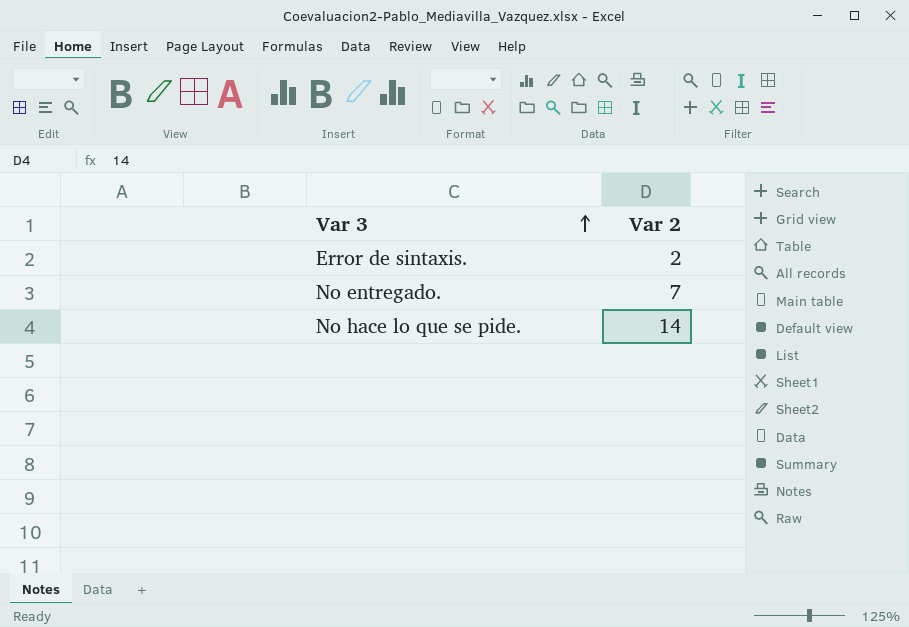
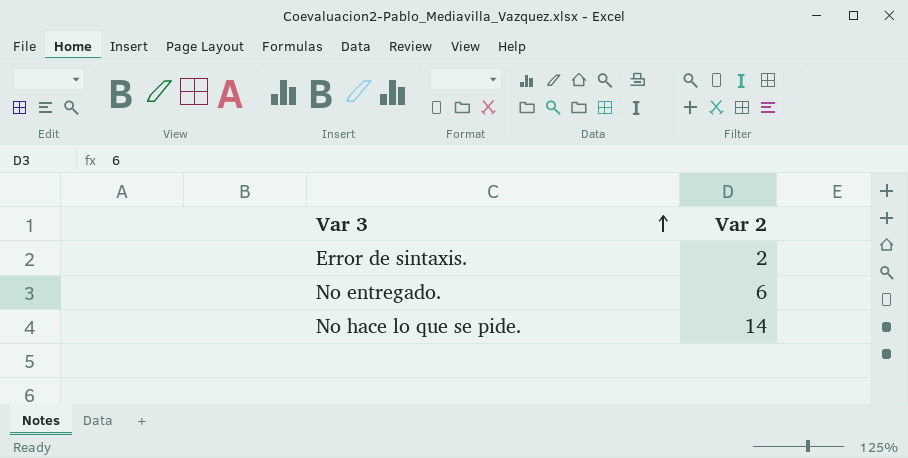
No entregado. | Var 2: 7 -> 6

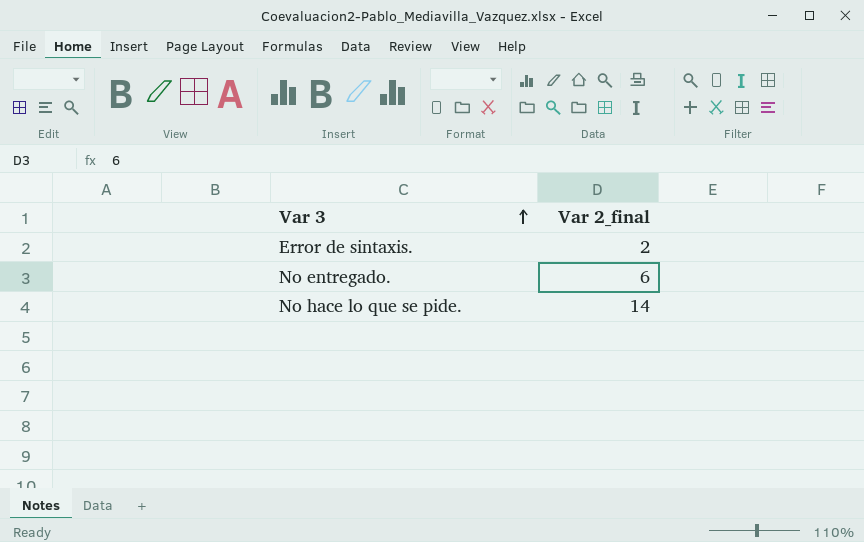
column name: Var 2 -> Var 2_final

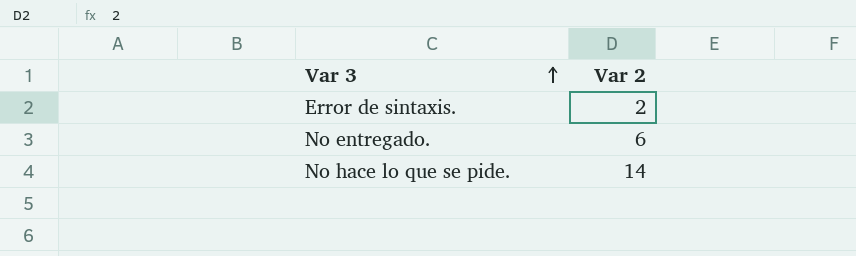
column name: Var 2_final -> Var 2

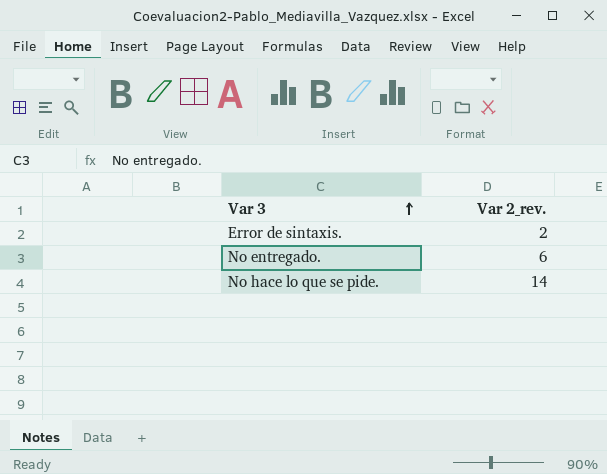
column name: Var 2 -> Var 2_rev.

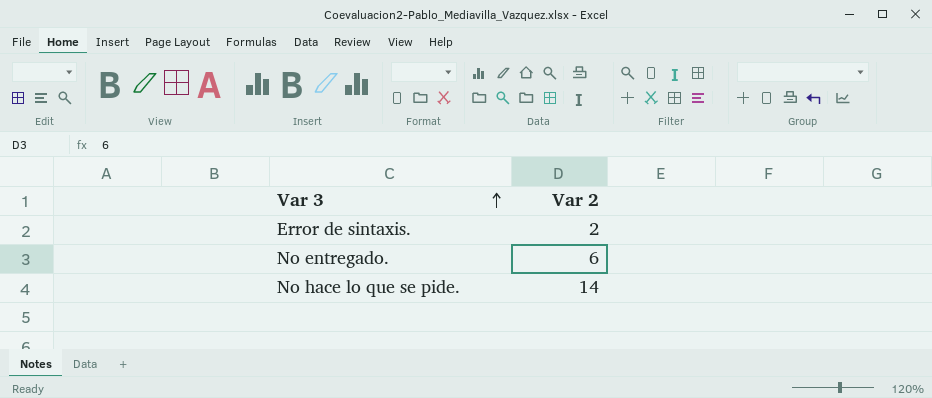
column name: Var 2_rev. -> Var 2

